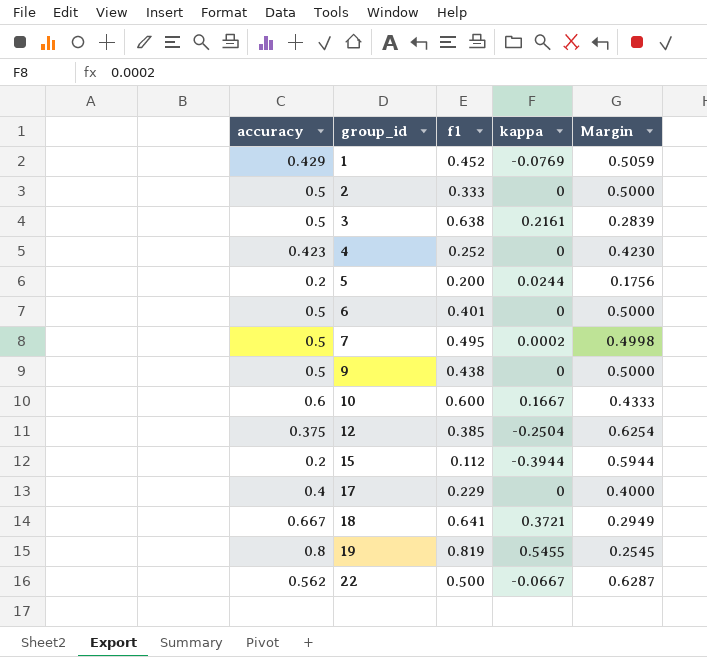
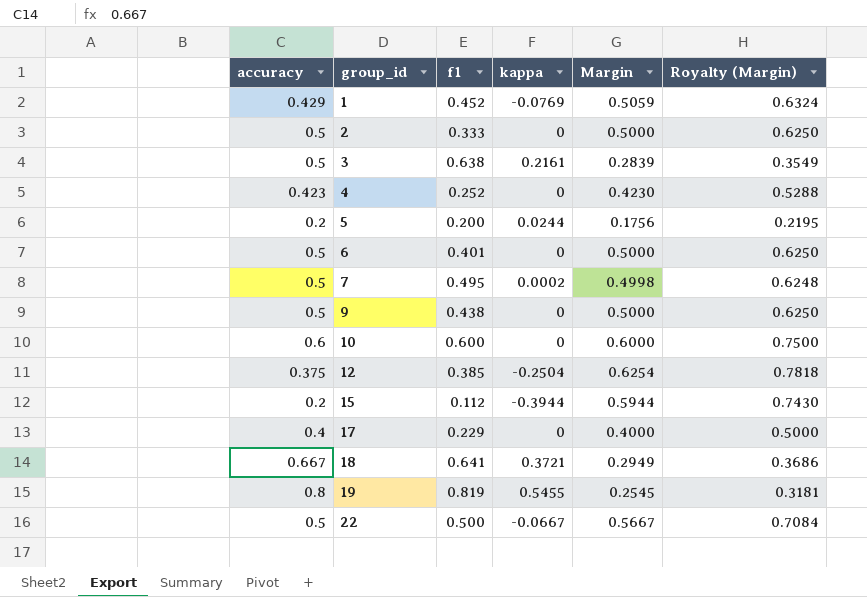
column Royalty (Margin) | formula: none -> [Margin] * 1.25
10 | kappa: 0.1667 -> 0
10 | Margin: 0.4333 -> 0.6000
22 | accuracy: 0.562 -> 0.5
22 | Margin: 0.6287 -> 0.5667

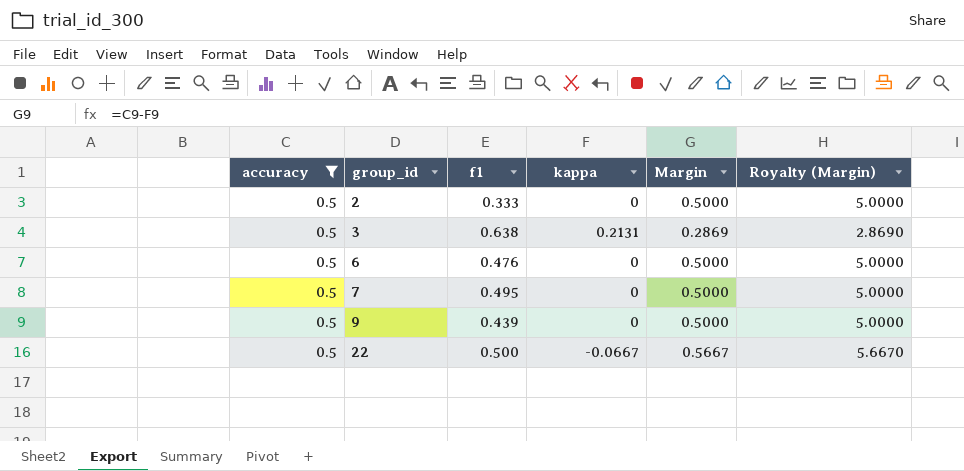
filter: none -> accuracy = 0.5
column Royalty (Margin) | formula: [Margin] * 1.25 -> [Margin] * 10
3 | kappa: 0.2161 -> 0.2131
3 | Margin: 0.2839 -> 0.2869
6 | f1: 0.401 -> 0.476
7 | kappa: 0.0002 -> 0
7 | Margin: 0.4998 -> 0.5000
9 | f1: 0.438 -> 0.439

